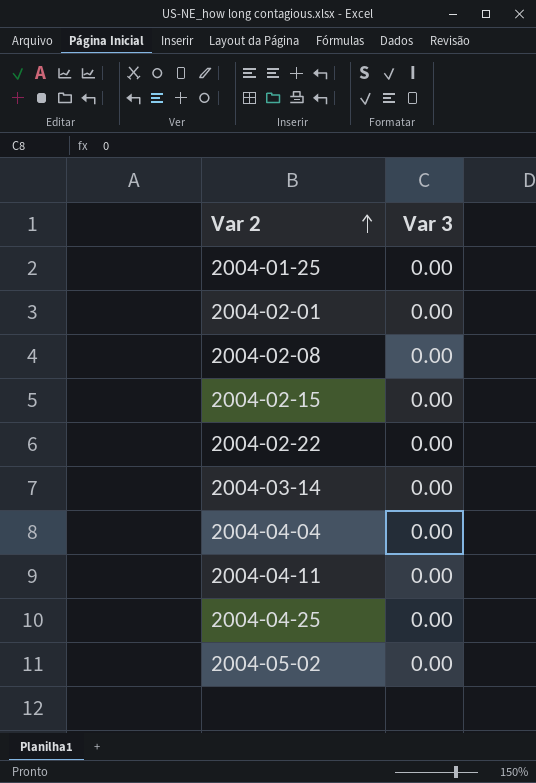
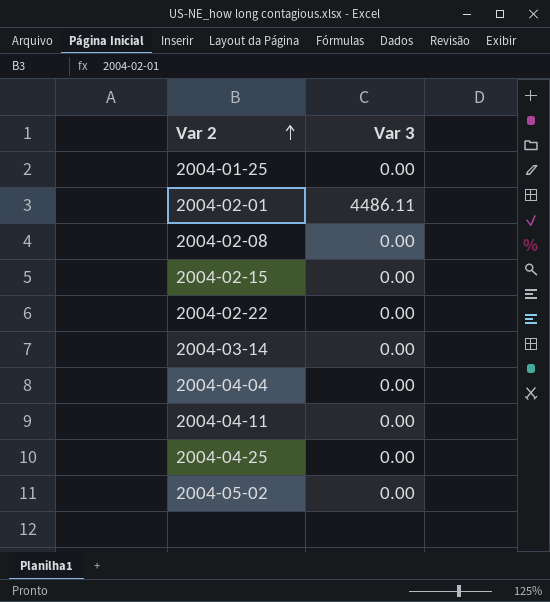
2004-02-01 | Var 3: 0.00 -> 4486.11

